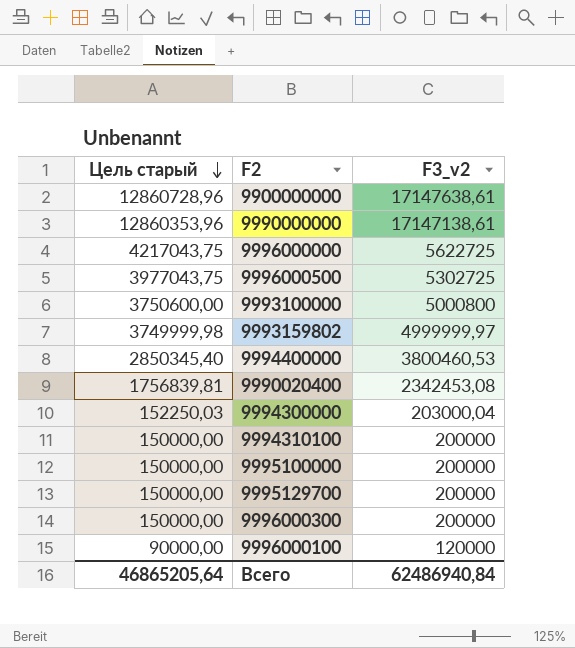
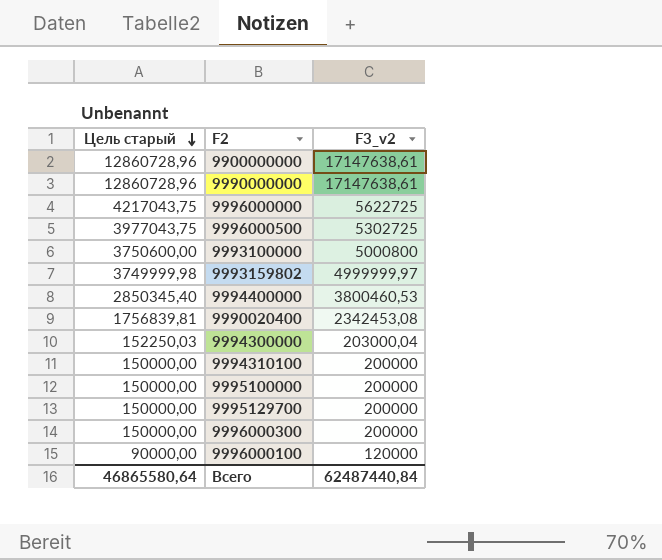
9990000000 | Цель старый: 12860353,96 -> 12860728,96
9990000000 | F3_v2: 17147138,61 -> 17147638,61
Всего | Цель старый: 46865205,64 -> 46865580,64
Всего | F3_v2: 62486940,84 -> 62487440,84

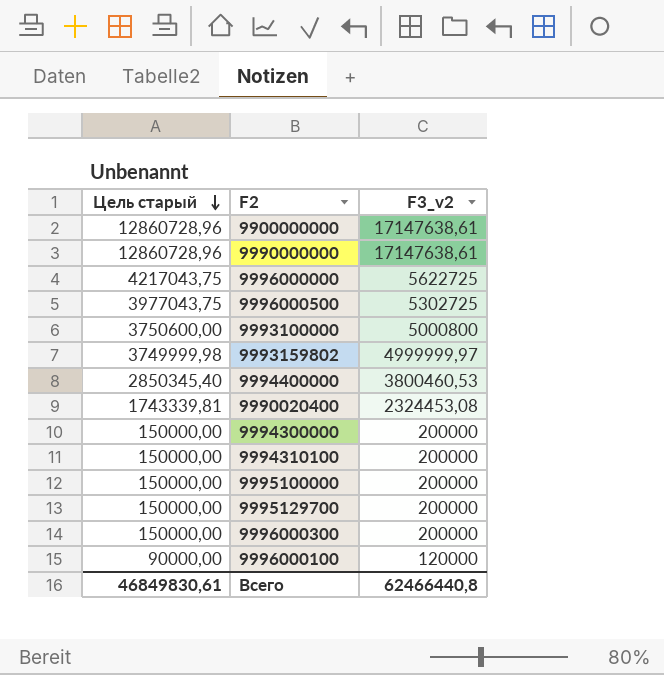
9990020400 | Цель старый: 1756839,81 -> 1743339,81
9990020400 | F3_v2: 2342453,08 -> 2324453,08
9994300000 | Цель старый: 152250,03 -> 150000,00
9994300000 | F3_v2: 203000,04 -> 200000
Всего | Цель старый: 46865580,64 -> 46849830,61
Всего | F3_v2: 62487440,84 -> 62466440,8

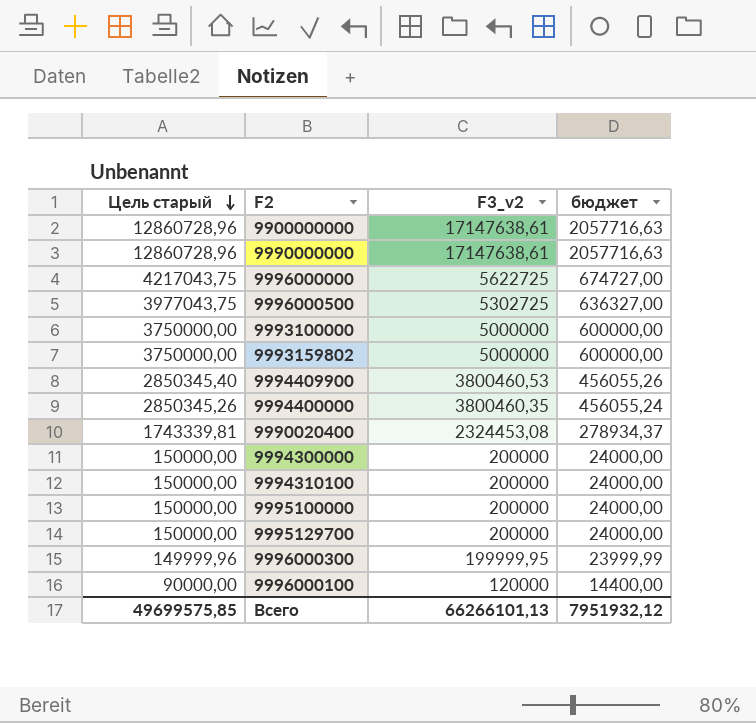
column бюджет | formula: none -> [F3_v2] * 0,12
9993100000 | Цель старый: 3750600,00 -> 3750000,00
9993100000 | F3_v2: 5000800 -> 5000000
9993159802 | Цель старый: 3749999,98 -> 3750000,00
9993159802 | F3_v2: 4999999,97 -> 5000000
row 9994409900: none -> 2850345,40 | 3800460,53 | 456055,26
9994400000 | Цель старый: 2850345,40 -> 2850345,26
9994400000 | F3_v2: 3800460,53 -> 3800460,35
9996000300 | Цель старый: 150000,00 -> 149999,96
9996000300 | F3_v2: 200000 -> 199999,95
Всего | Цель старый: 46849830,61 -> 49699575,85
Всего | F3_v2: 62466440,8 -> 66266101,13

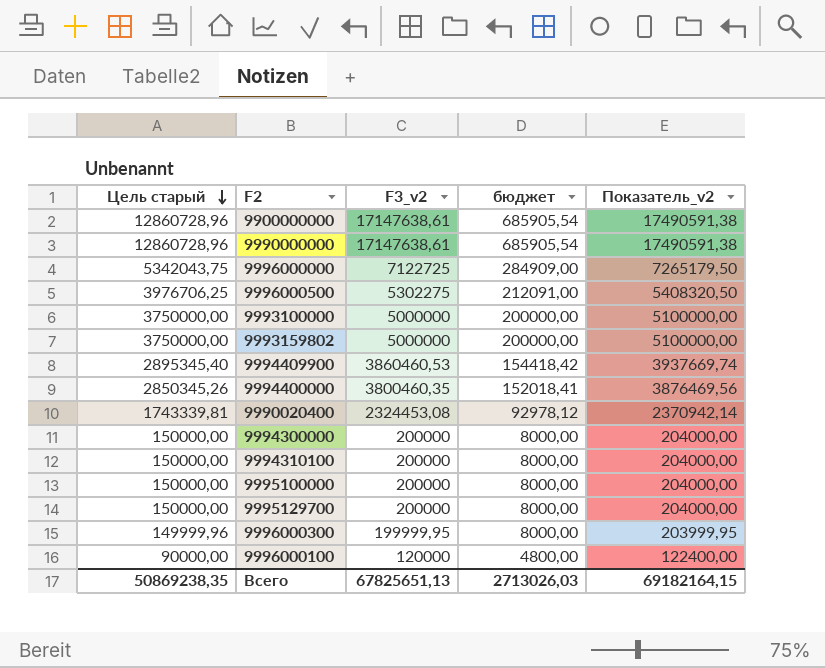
column бюджет | formula: [F3_v2] * 0,12 -> [F3_v2] * 0,04
column Показатель_v2 | formula: none -> [F3_v2] * 1,02
9996000000 | Цель старый: 4217043,75 -> 5342043,75
9996000000 | F3_v2: 5622725 -> 7122725
9996000500 | Цель старый: 3977043,75 -> 3976706,25
9996000500 | F3_v2: 5302725 -> 5302275
9994409900 | Цель старый: 2850345,40 -> 2895345,40
9994409900 | F3_v2: 3800460,53 -> 3860460,53
Всего | Цель старый: 49699575,85 -> 50869238,35
Всего | F3_v2: 66266101,13 -> 67825651,13
Всего | бюджет: 7951932,12 -> 2713026,03

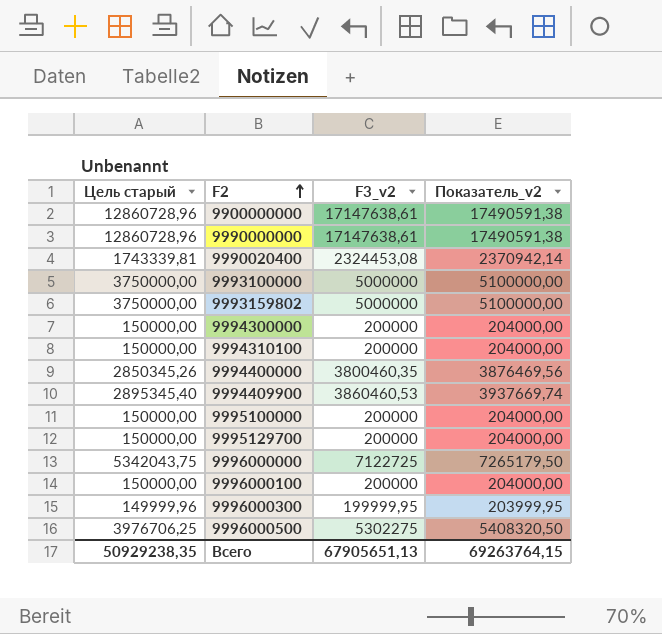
row order: Цель старый descending -> F2 ascending
column бюджет | formula: [F3_v2] * 0,04 -> none
9996000100 | Цель старый: 90000,00 -> 150000,00
9996000100 | F3_v2: 120000 -> 200000
9996000100 | Показатель_v2: 122400,00 -> 204000,00
Всего | Цель старый: 50869238,35 -> 50929238,35
Всего | F3_v2: 67825651,13 -> 67905651,13
Всего | Показатель_v2: 69182164,15 -> 69263764,15

